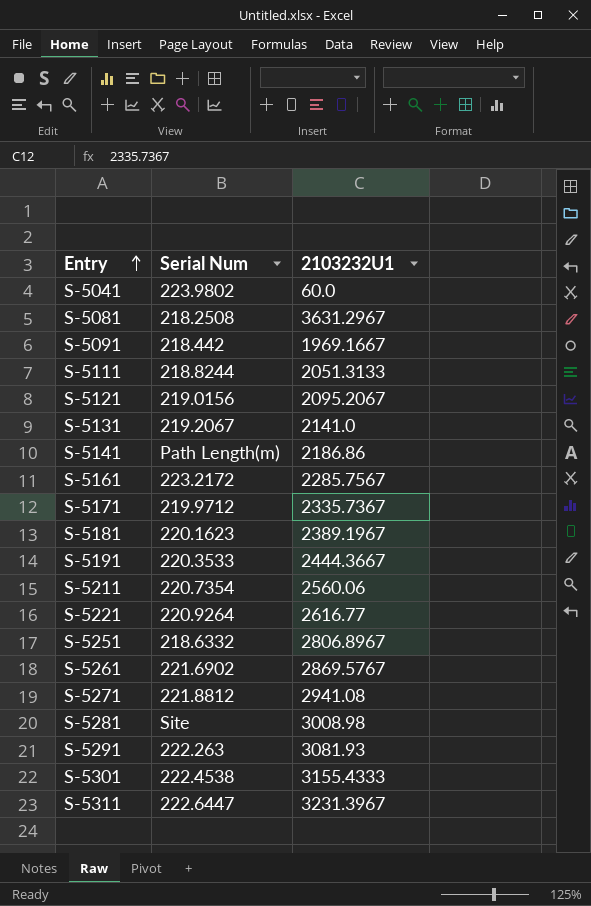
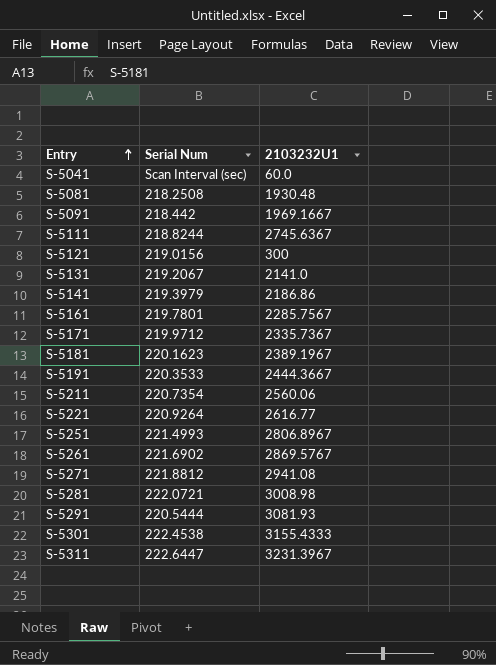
S-5041 | Serial Num: 223.9802 -> Scan Interval (sec)
S-5081 | 2103232U1: 3631.2967 -> 1930.48
S-5111 | 2103232U1: 2051.3133 -> 2745.6367
S-5121 | 2103232U1: 2095.2067 -> 300
S-5141 | Serial Num: Path Length(m) -> 219.3979
S-5161 | Serial Num: 223.2172 -> 219.7801
S-5251 | Serial Num: 218.6332 -> 221.4993
S-5281 | Serial Num: Site -> 222.0721
S-5291 | Serial Num: 222.263 -> 220.5444

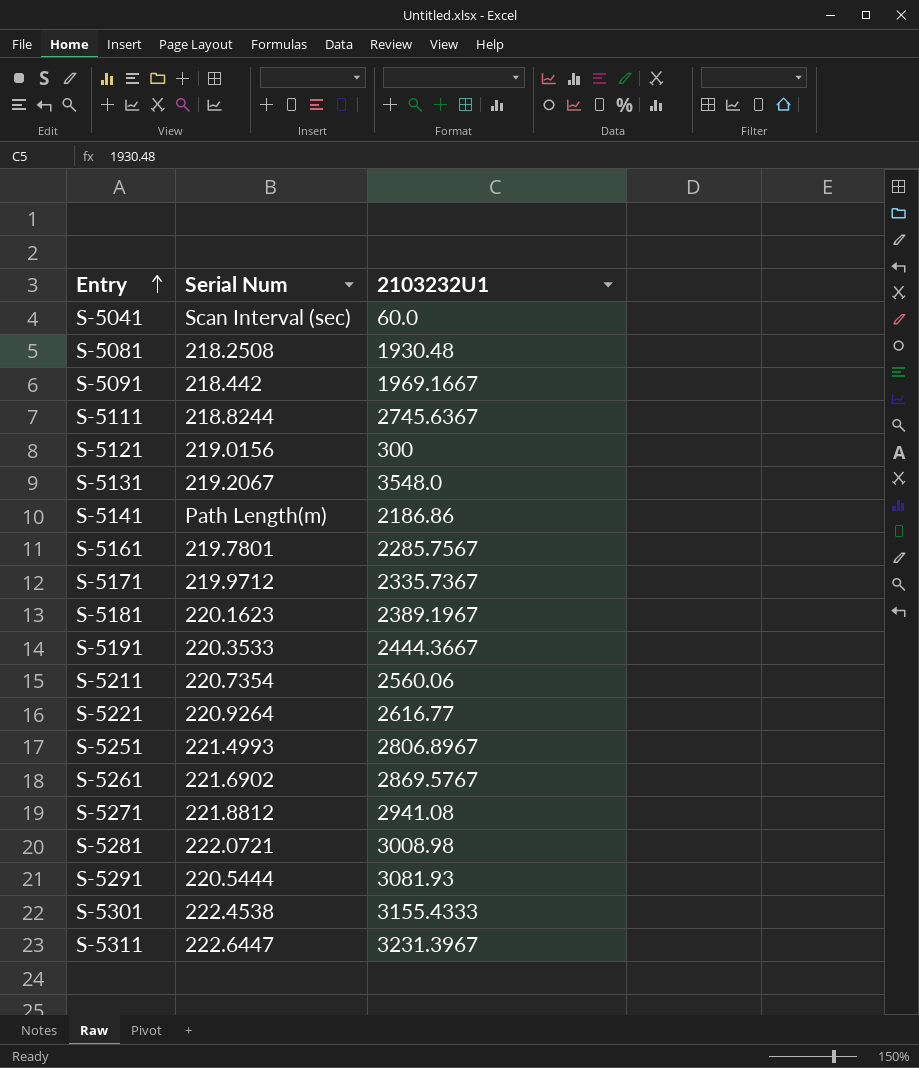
S-5131 | 2103232U1: 2141.0 -> 3548.0
S-5141 | Serial Num: 219.3979 -> Path Length(m)

